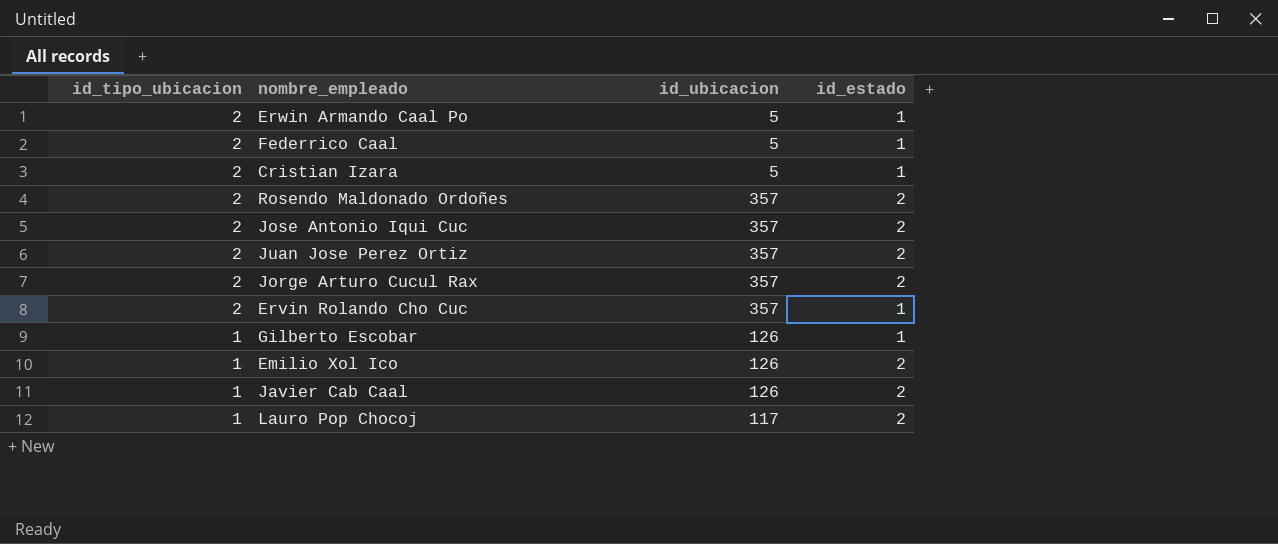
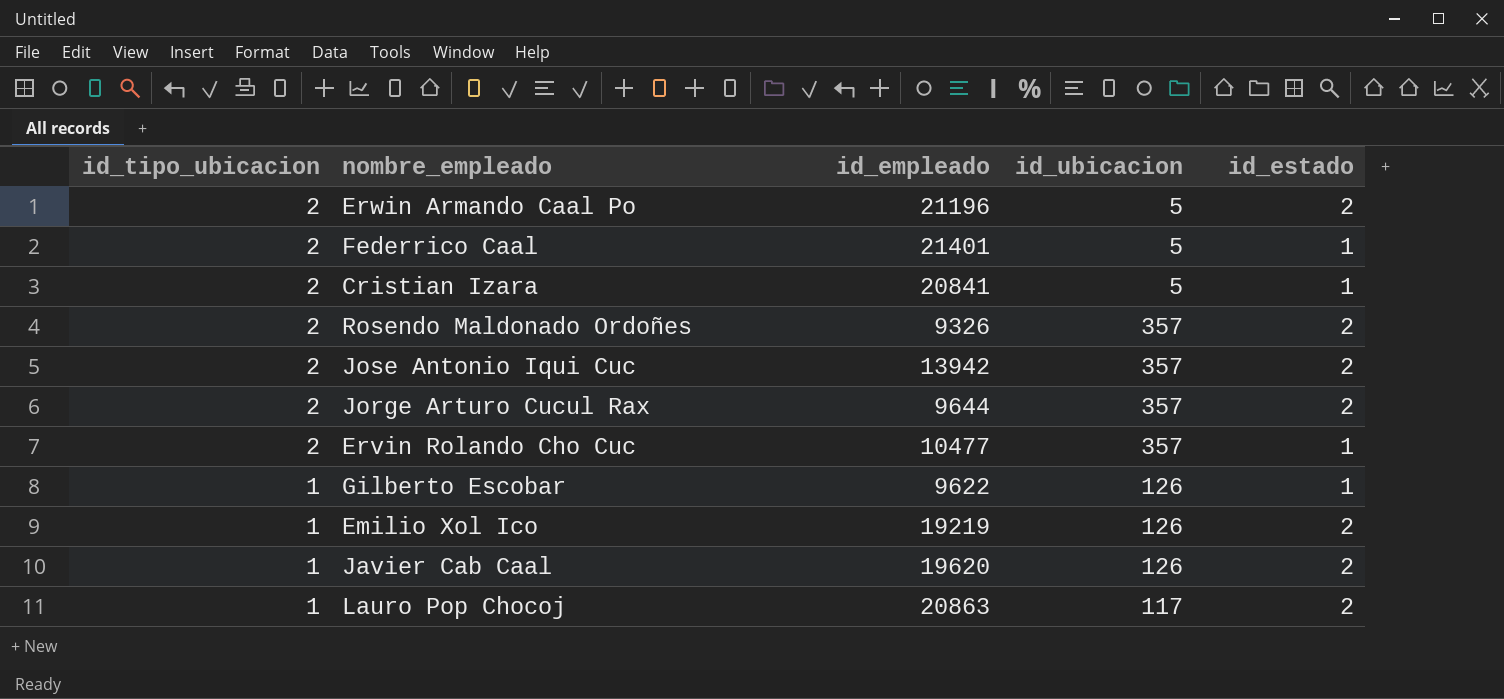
column id_empleado | position: none -> 3
row Juan Jose Perez Ortiz: 2 | 357 | 2 -> none
Erwin Armando Caal Po | id_estado: 1 -> 2

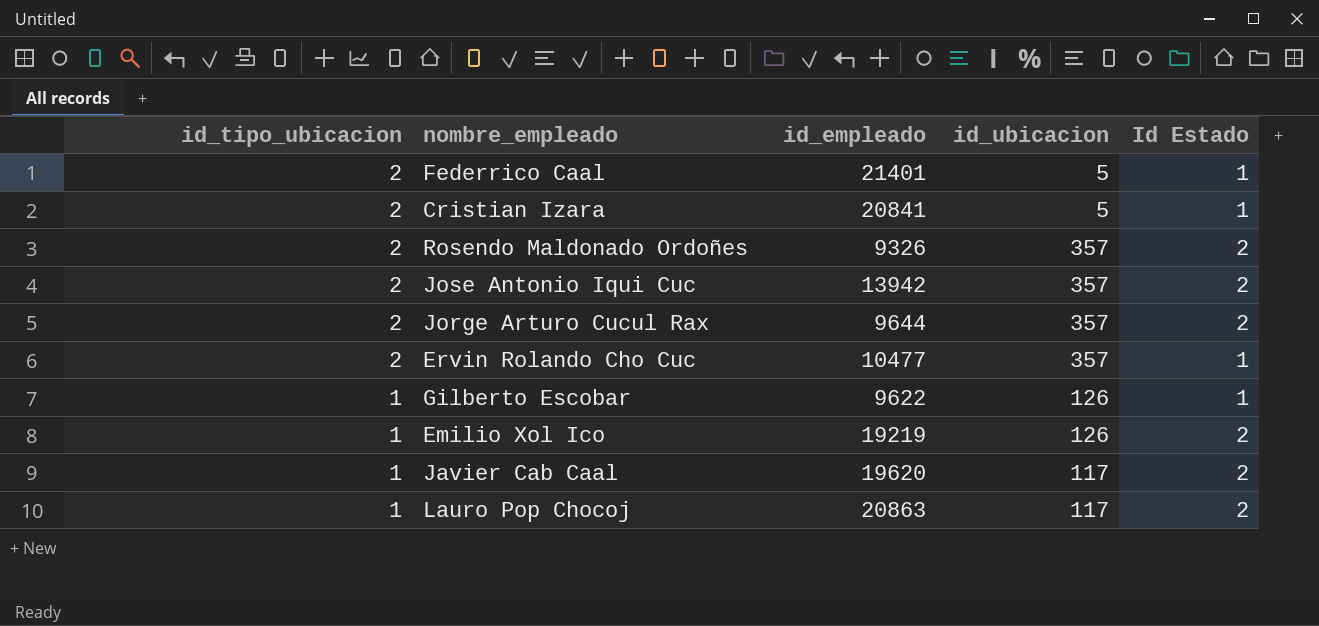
column name: id_estado -> Id Estado
row Erwin Armando Caal Po: 2 | 21196 | 5 | 2 -> none
Javier Cab Caal | id_ubicacion: 126 -> 117

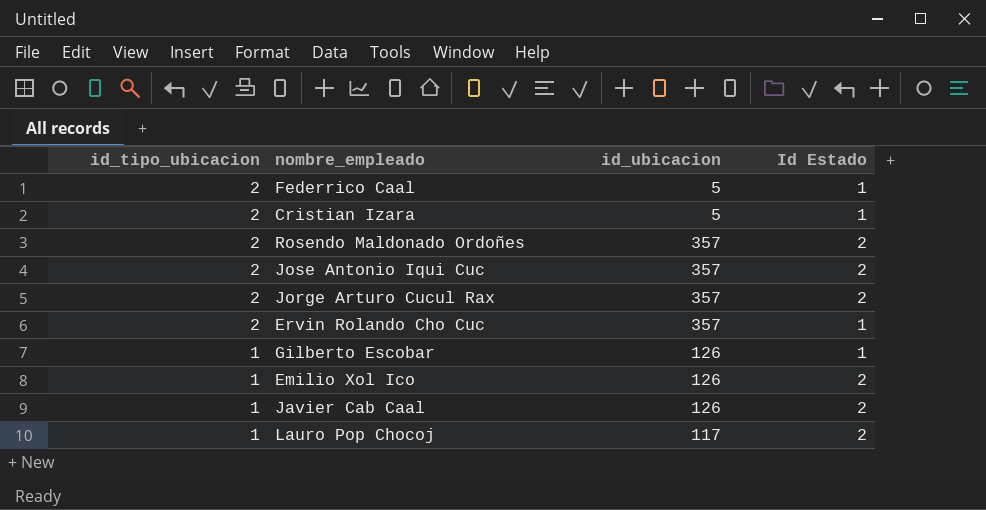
column id_empleado | position: 3 -> none
Javier Cab Caal | id_ubicacion: 117 -> 126

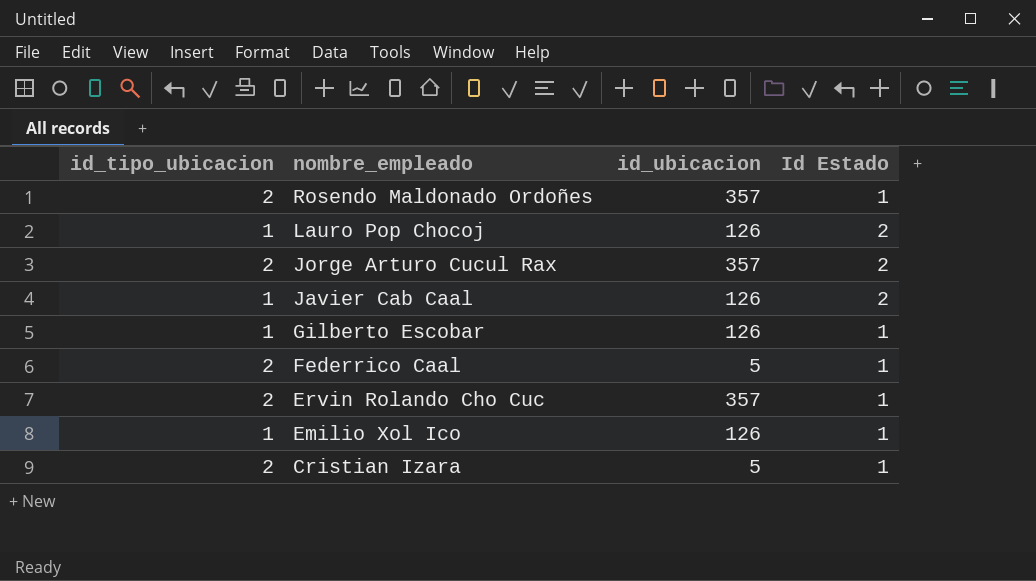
row order: id_tipo_ubicacion descending -> nombre_empleado descending
row Jose Antonio Iqui Cuc: 2 | 357 | 2 -> none
Rosendo Maldonado Ordoñes | Id Estado: 2 -> 1
Lauro Pop Chocoj | id_ubicacion: 117 -> 126
Emilio Xol Ico | Id Estado: 2 -> 1

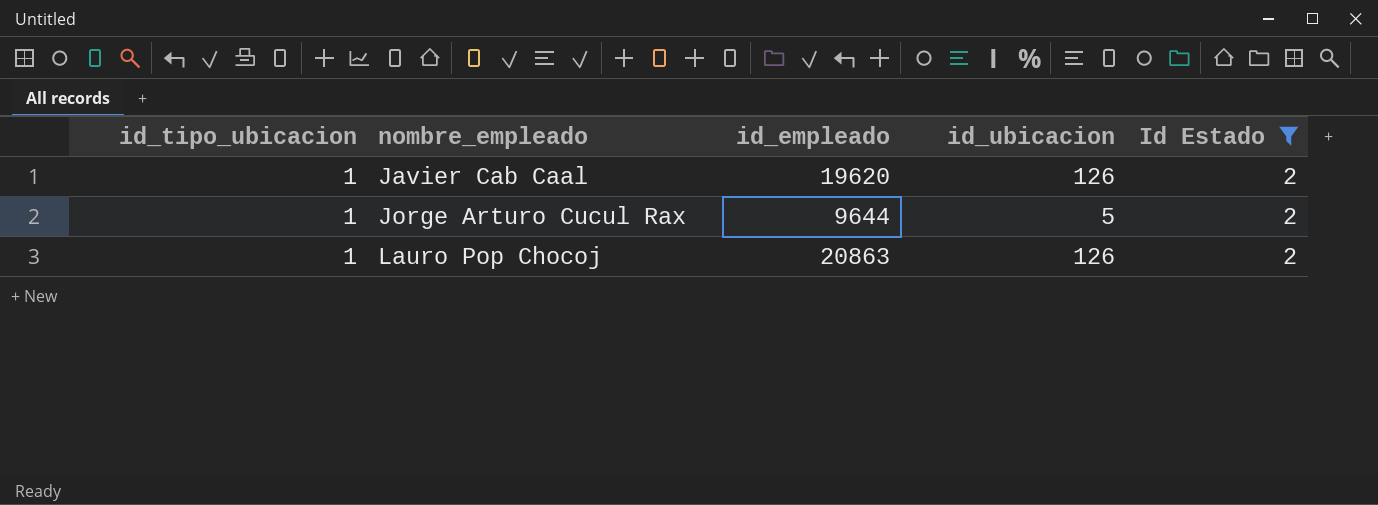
filter: none -> Id Estado = 2
row order: nombre_empleado descending -> nombre_empleado ascending
column id_empleado | position: none -> 3
Jorge Arturo Cucul Rax | id_tipo_ubicacion: 2 -> 1
Jorge Arturo Cucul Rax | id_ubicacion: 357 -> 5

